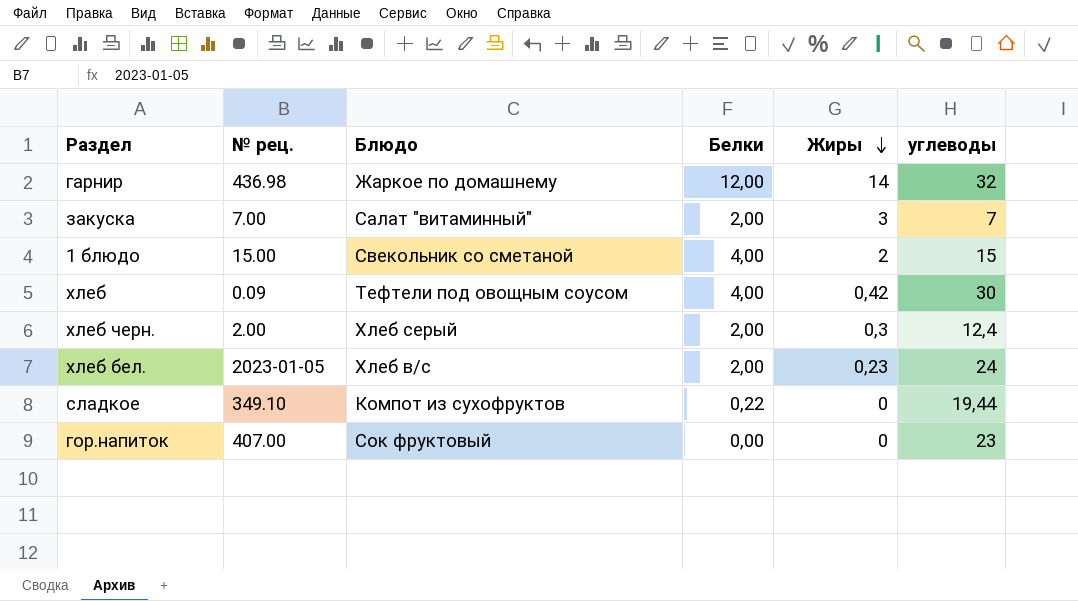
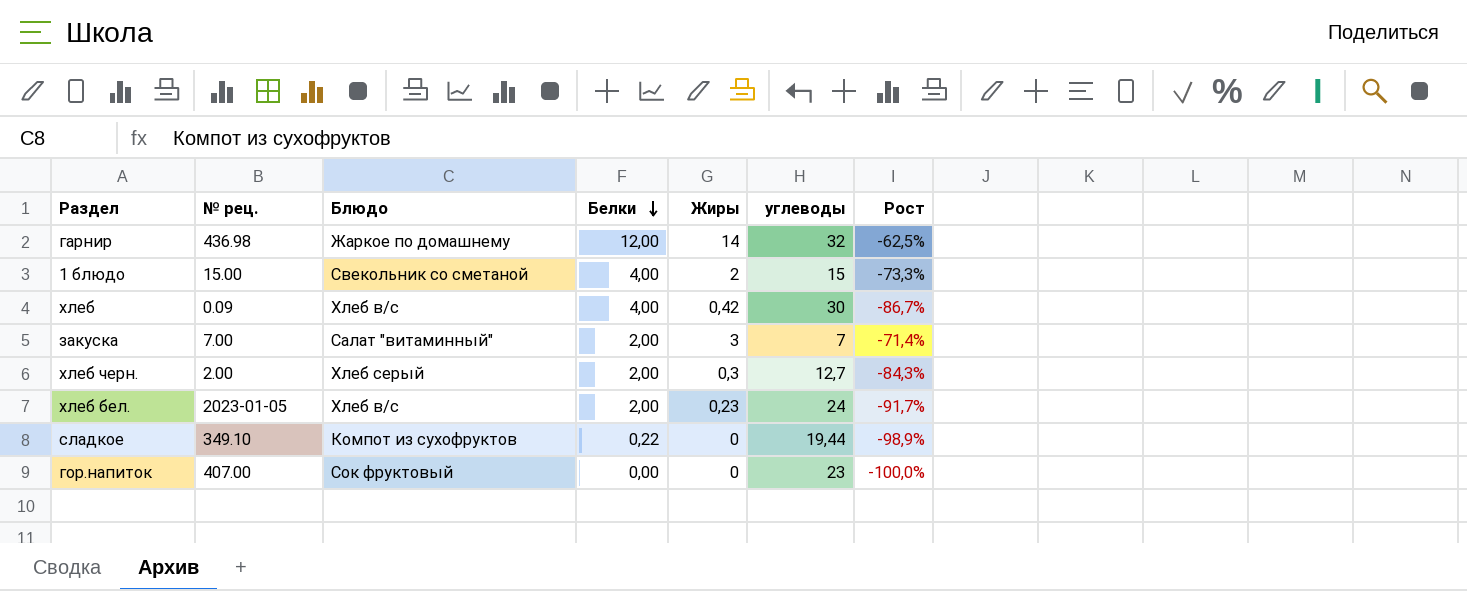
row order: Жиры descending -> Белки descending
column Рост | formula: none -> ([Белки] - [углеводы]) / [углеводы]
хлеб | Блюдо: Тефтели под овощным соусом -> Хлеб в/с
хлеб черн. | углеводы: 12,4 -> 12,7

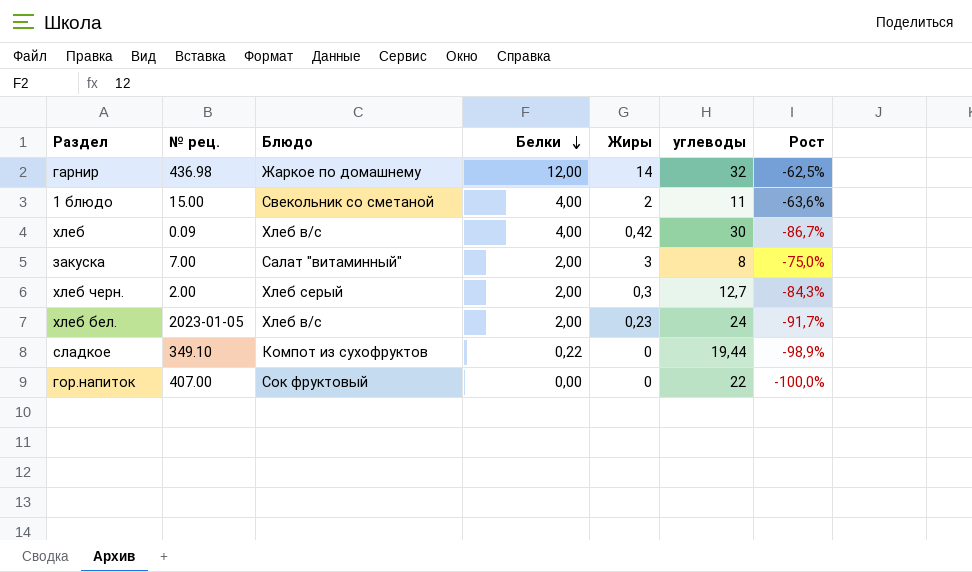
1 блюдо | углеводы: 15 -> 11
1 блюдо | Рост: -73,3% -> -63,6%
закуска | углеводы: 7 -> 8
закуска | Рост: -71,4% -> -75,0%
гор.напиток | углеводы: 23 -> 22

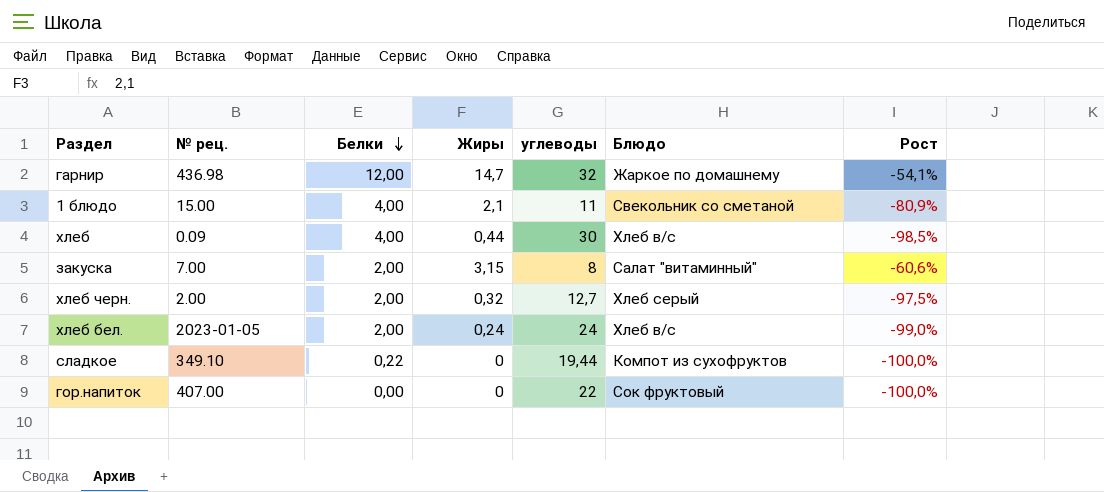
column Блюдо | position: 3 -> 6
column Рост | formula: ([Белки] - [углеводы]) / [углеводы] -> ([Жиры] - [углеводы]) / [углеводы]
гарнир | Жиры: 14 -> 14,7
1 блюдо | Жиры: 2 -> 2,1
хлеб | Жиры: 0,42 -> 0,44
закуска | Жиры: 3 -> 3,15
хлеб черн. | Жиры: 0,3 -> 0,32
хлеб бел. | Жиры: 0,23 -> 0,24

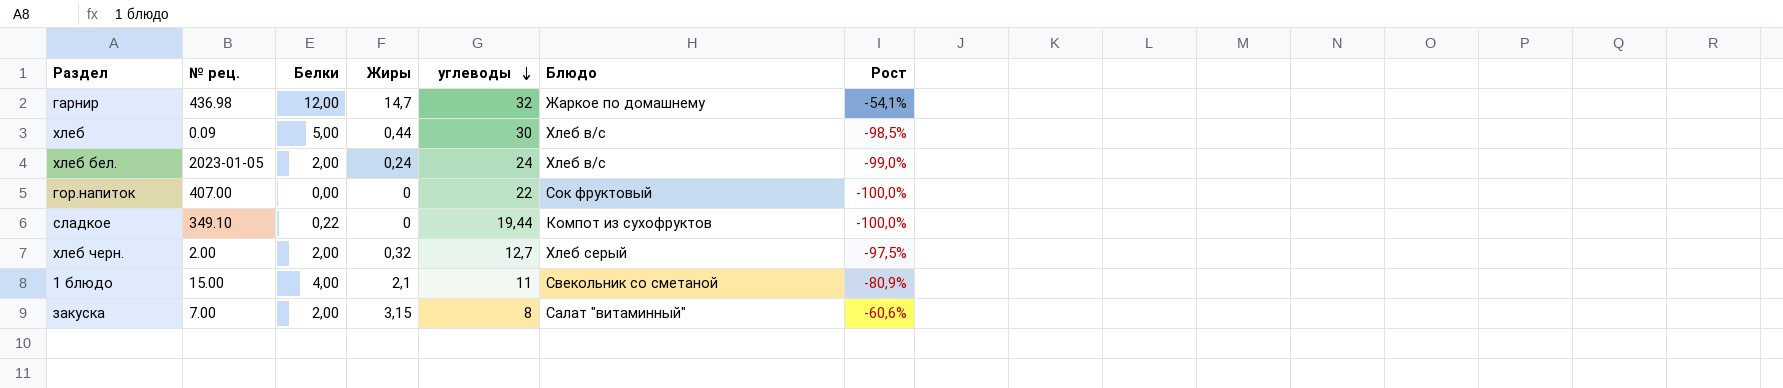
row order: Белки descending -> углеводы descending
хлеб | Белки: 4,00 -> 5,00

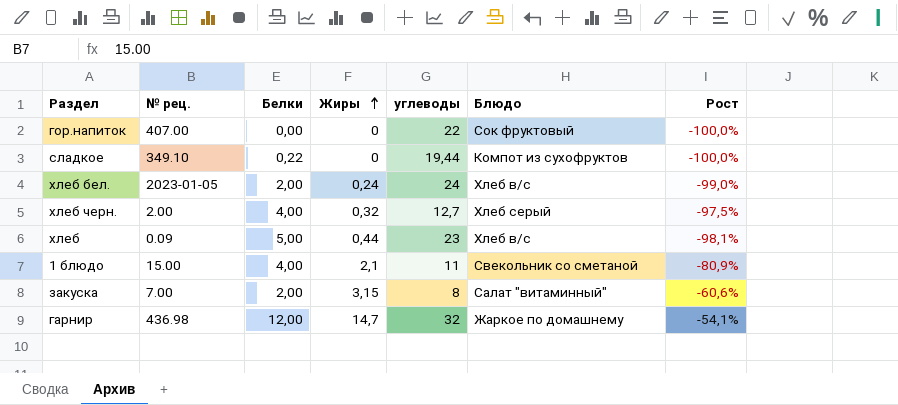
row order: углеводы descending -> Жиры ascending
хлеб черн. | Белки: 2,00 -> 4,00
хлеб | углеводы: 30 -> 23
хлеб | Рост: -98,5% -> -98,1%

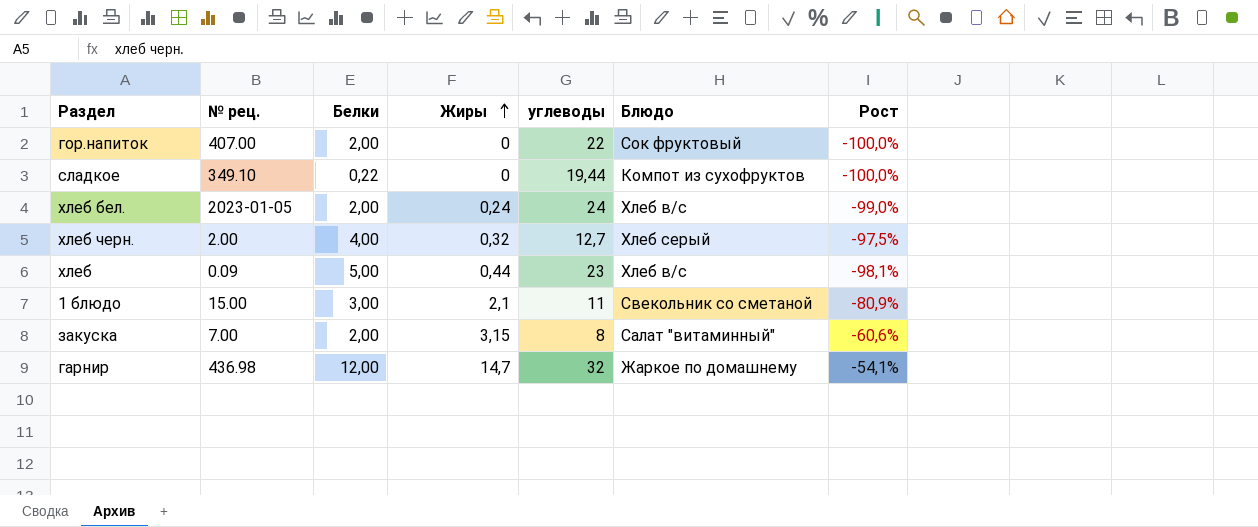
гор.напиток | Белки: 0,00 -> 2,00
1 блюдо | Белки: 4,00 -> 3,00

